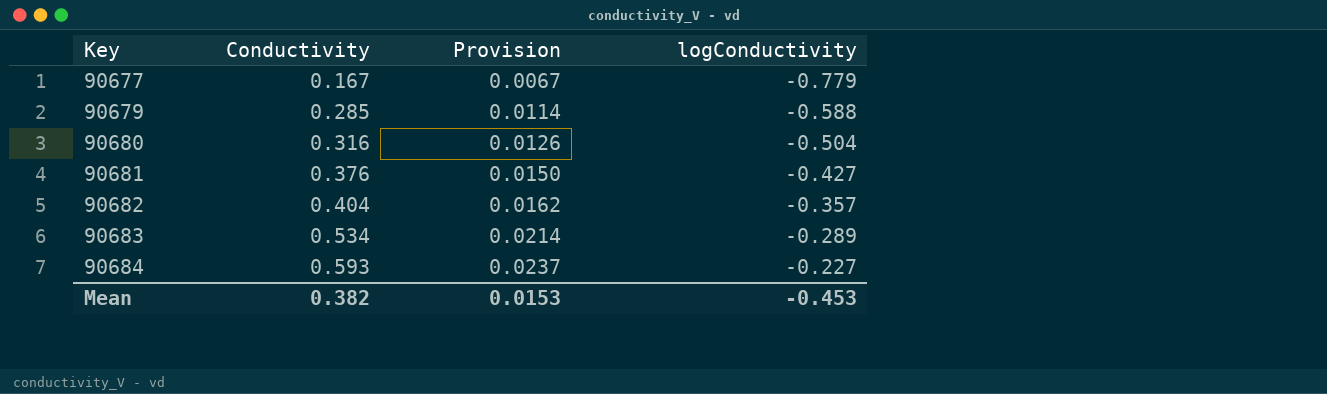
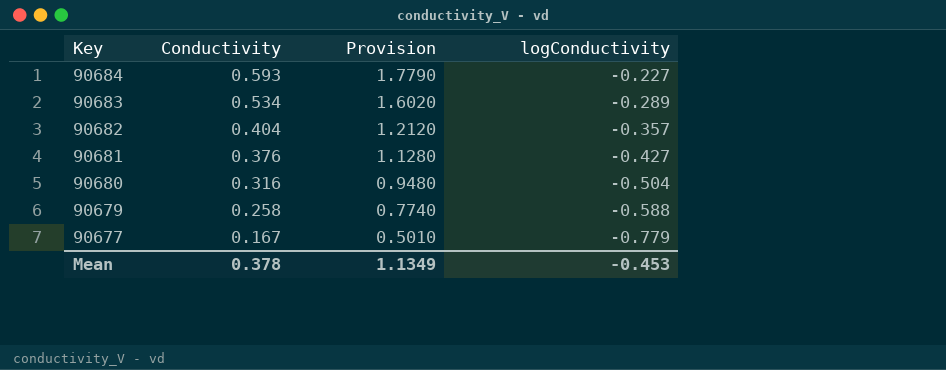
row order: Key ascending -> Key descending
column Provision | formula: [Conductivity] * 0.04 -> [Conductivity] * 3
90679 | Conductivity: 0.285 -> 0.258
Mean | Conductivity: 0.382 -> 0.378
Mean | Provision: 0.0153 -> 1.1349

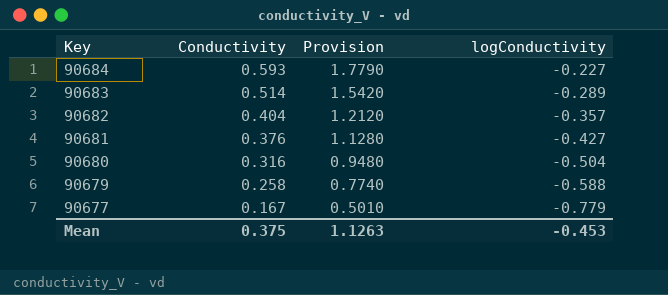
90683 | Conductivity: 0.534 -> 0.514
90683 | Provision: 1.6020 -> 1.5420
Mean | Conductivity: 0.378 -> 0.375
Mean | Provision: 1.1349 -> 1.1263

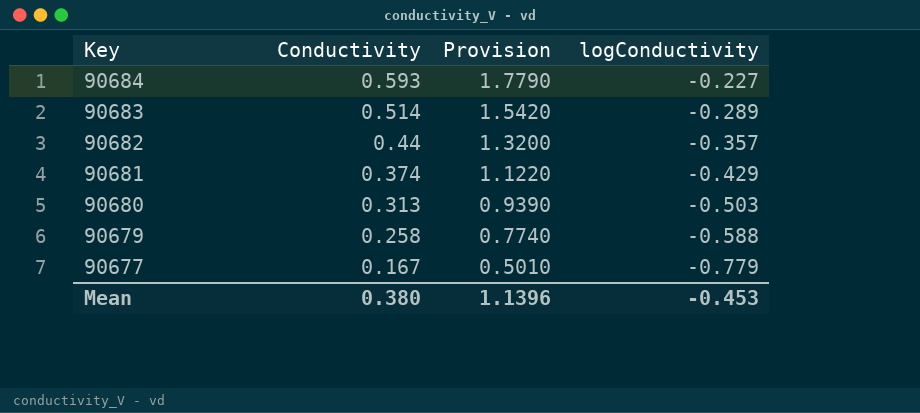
90682 | Conductivity: 0.404 -> 0.44
90682 | Provision: 1.2120 -> 1.3200
90681 | Conductivity: 0.376 -> 0.374
90681 | Provision: 1.1280 -> 1.1220
90681 | logConductivity: -0.427 -> -0.429
90680 | Conductivity: 0.316 -> 0.313
90680 | Provision: 0.9480 -> 0.9390
90680 | logConductivity: -0.504 -> -0.503
Mean | Conductivity: 0.375 -> 0.380
Mean | Provision: 1.1263 -> 1.1396

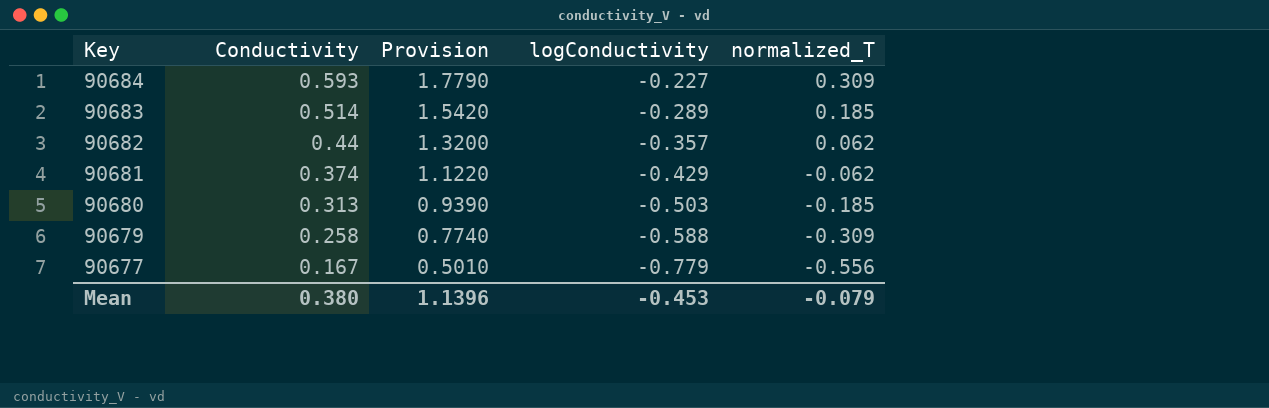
column normalized_T | position: none -> 5

